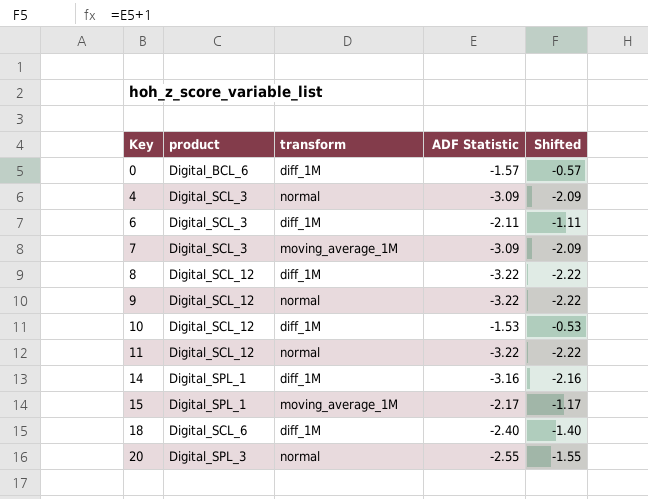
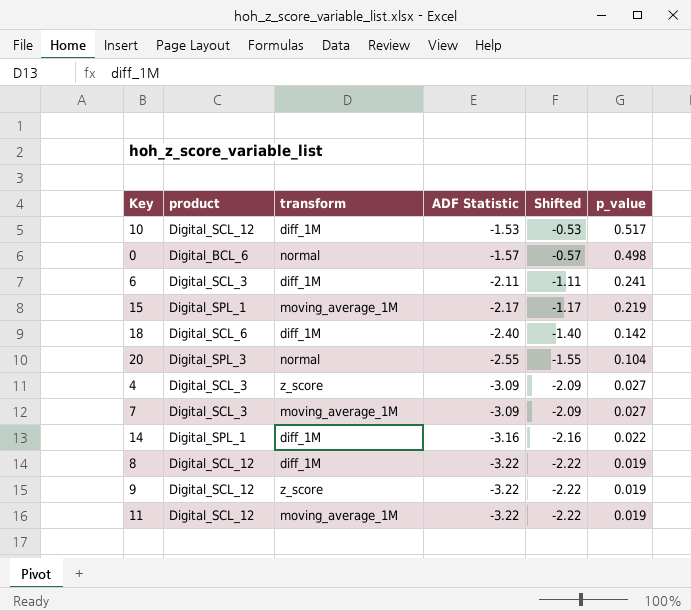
row order: Key ascending -> ADF Statistic descending
column p_value | position: none -> 6
0 | transform: diff_1M -> normal
4 | transform: normal -> z_score
9 | transform: normal -> z_score
11 | transform: normal -> moving_average_1M

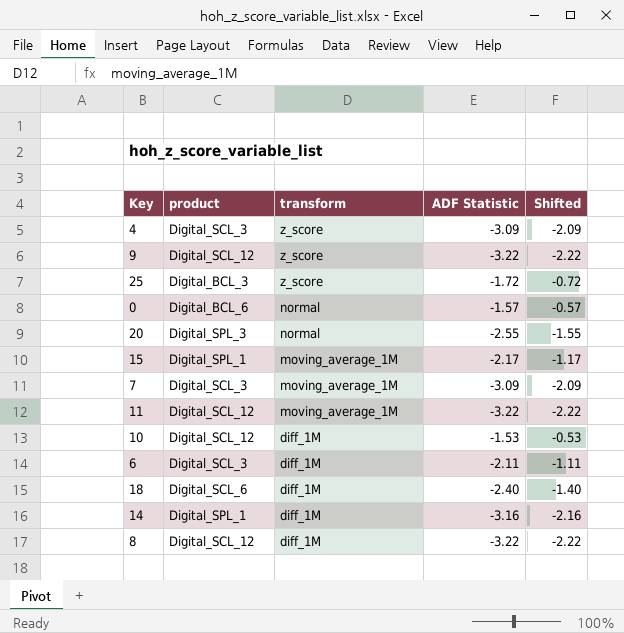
row order: ADF Statistic descending -> transform descending
column p_value | position: 6 -> none
row 25: none -> Digital_BCL_3 | z_score | -1.72 | -0.72

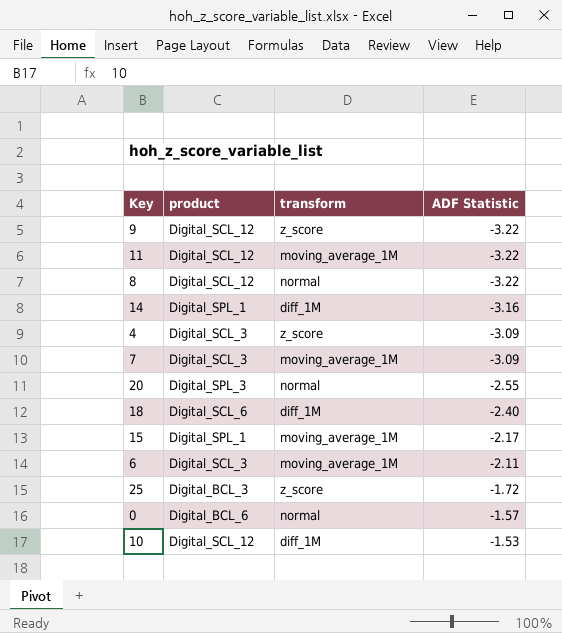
row order: transform descending -> ADF Statistic ascending
column Shifted | formula: [ADF Statistic] + 1 -> none
8 | transform: diff_1M -> normal
6 | transform: diff_1M -> moving_average_1M

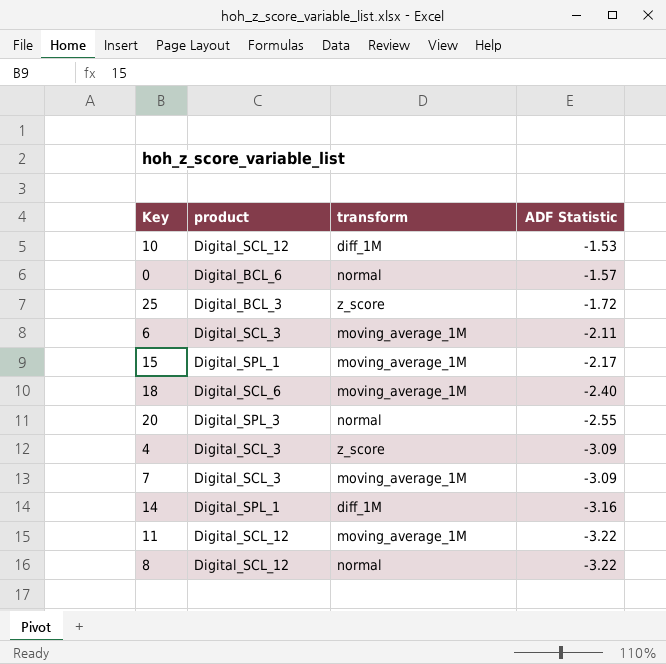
row order: ADF Statistic ascending -> ADF Statistic descending
row 9: Digital_SCL_12 | z_score | -3.22 -> none
18 | transform: diff_1M -> moving_average_1M

